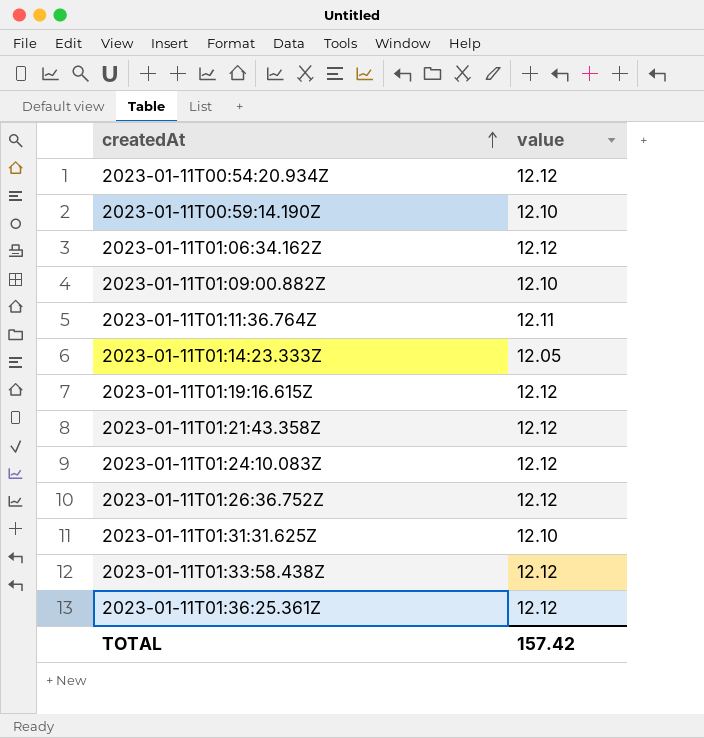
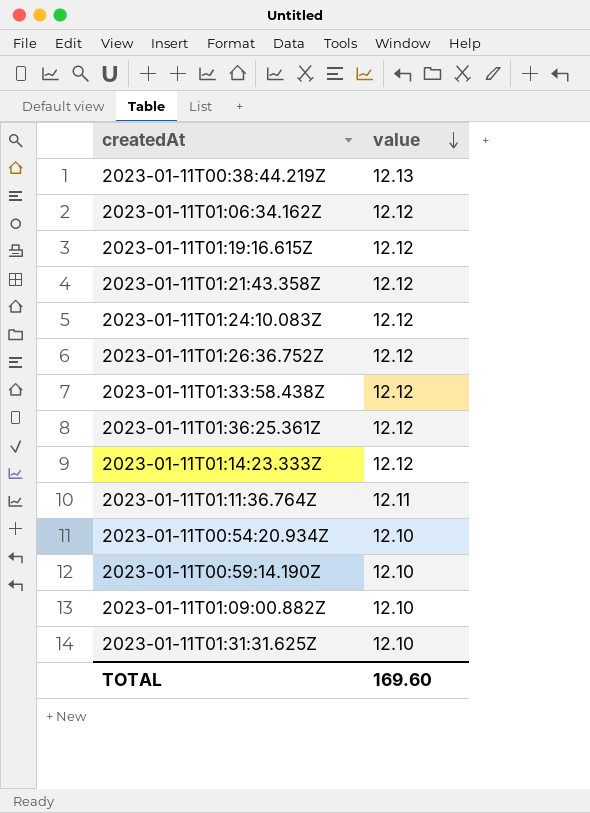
row order: createdAt ascending -> value descending
row 2023-01-11T00:38:44.219Z: none -> 12.13
2023-01-11T01:14:23.333Z | value: 12.05 -> 12.12
2023-01-11T00:54:20.934Z | value: 12.12 -> 12.10
TOTAL | value: 157.42 -> 169.60

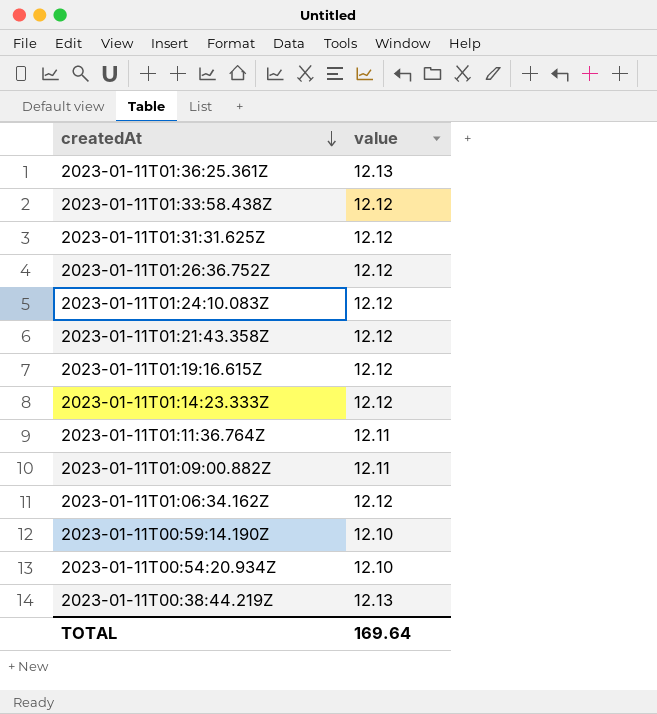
row order: value descending -> createdAt descending
2023-01-11T01:36:25.361Z | value: 12.12 -> 12.13
2023-01-11T01:31:31.625Z | value: 12.10 -> 12.12
2023-01-11T01:09:00.882Z | value: 12.10 -> 12.11
TOTAL | value: 169.60 -> 169.64

